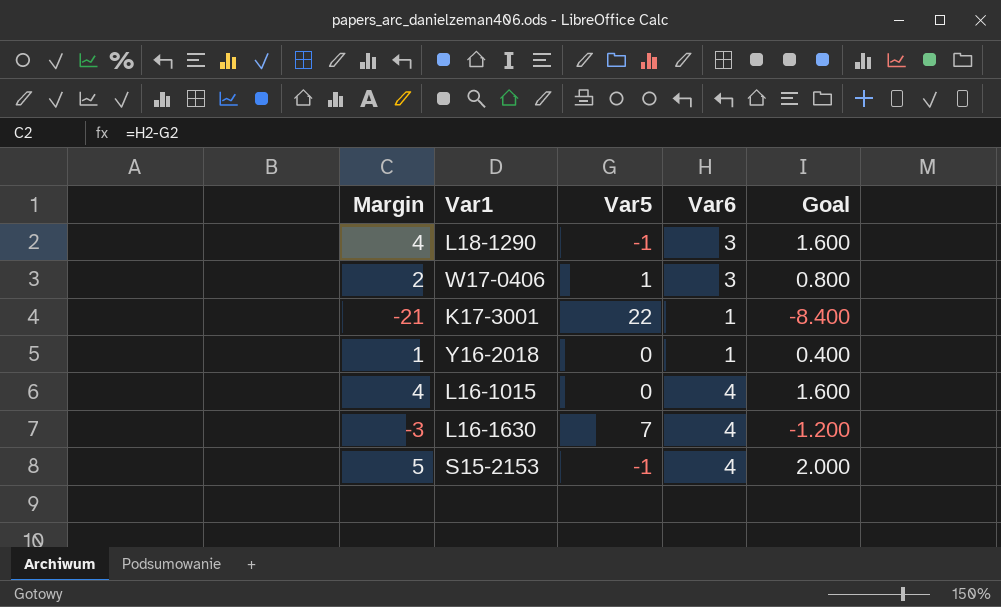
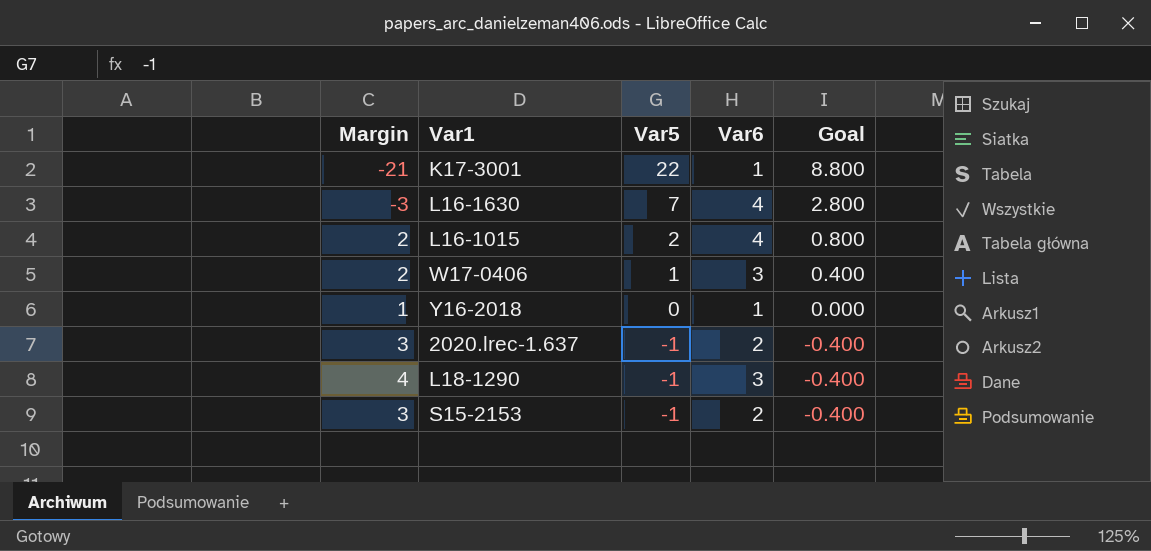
row order: none -> Var5 descending
column Goal | formula: [Margin] * 0.4 -> [Var5] * 0.4
L16-1015 | Margin: 4 -> 2
L16-1015 | Var5: 0 -> 2
row 2020.lrec-1.637: none -> 3 | -1 | 2 | -0.400
S15-2153 | Margin: 5 -> 3
S15-2153 | Var6: 4 -> 2

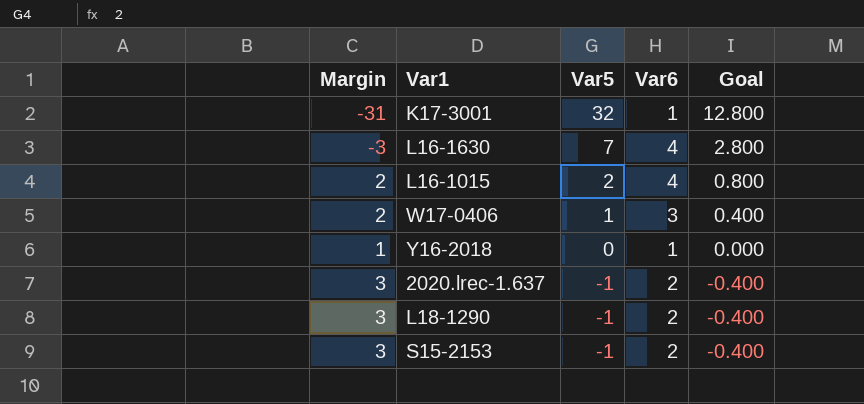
K17-3001 | Margin: -21 -> -31
K17-3001 | Var5: 22 -> 32
K17-3001 | Goal: 8.800 -> 12.800
L18-1290 | Margin: 4 -> 3
L18-1290 | Var6: 3 -> 2

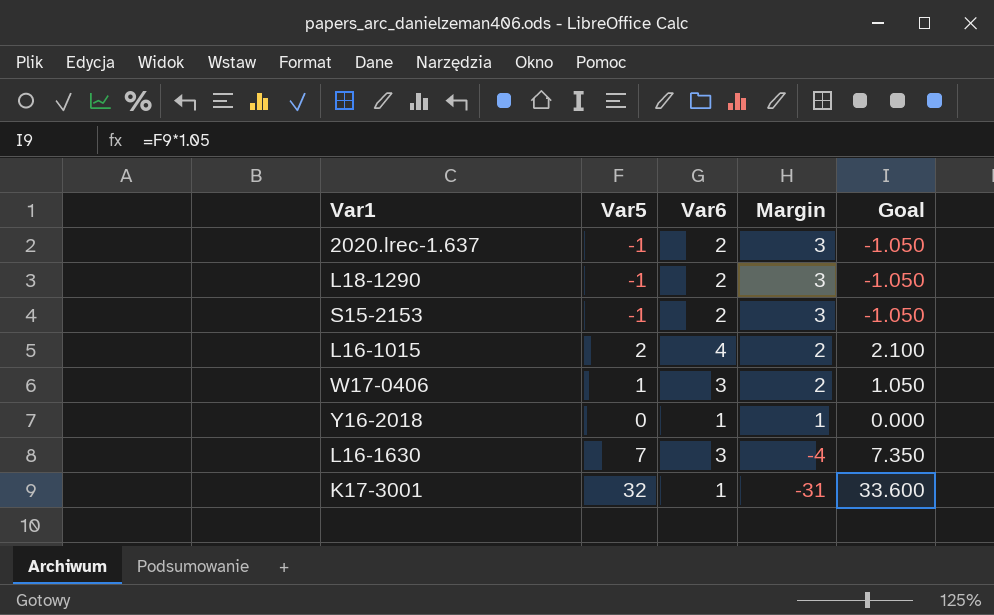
row order: Var5 descending -> Margin descending
column Margin | position: 1 -> 4
column Goal | formula: [Var5] * 0.4 -> [Var5] * 1.05
L16-1630 | Var6: 4 -> 3
L16-1630 | Margin: -3 -> -4

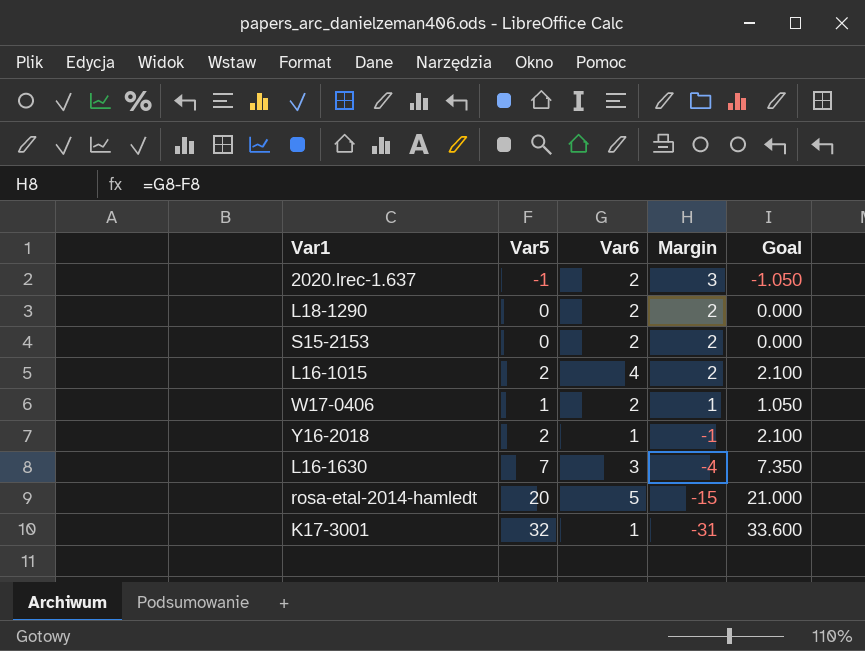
L18-1290 | Var5: -1 -> 0
L18-1290 | Margin: 3 -> 2
L18-1290 | Goal: -1.050 -> 0.000
S15-2153 | Var5: -1 -> 0
S15-2153 | Margin: 3 -> 2
S15-2153 | Goal: -1.050 -> 0.000
W17-0406 | Var6: 3 -> 2
W17-0406 | Margin: 2 -> 1
Y16-2018 | Var5: 0 -> 2
Y16-2018 | Margin: 1 -> -1
Y16-2018 | Goal: 0.000 -> 2.100
row rosa-etal-2014-hamledt: none -> 20 | 5 | -15 | 21.000

